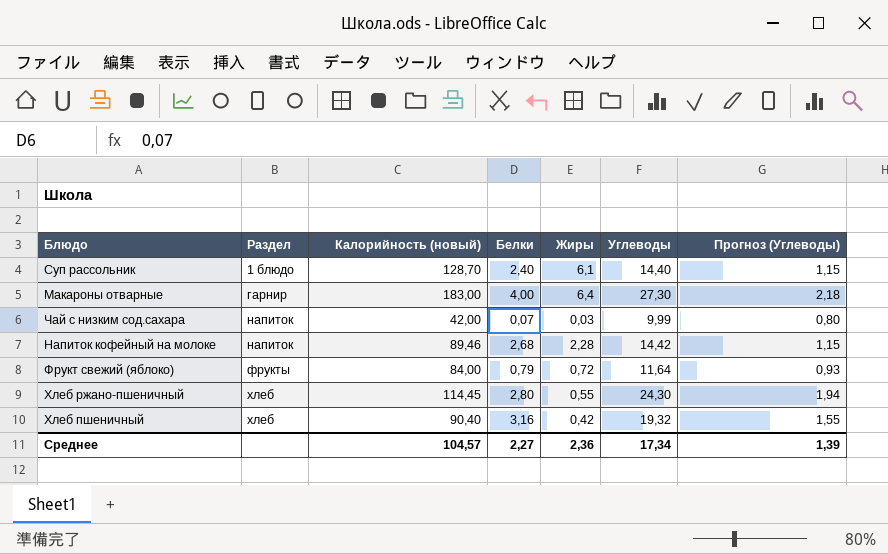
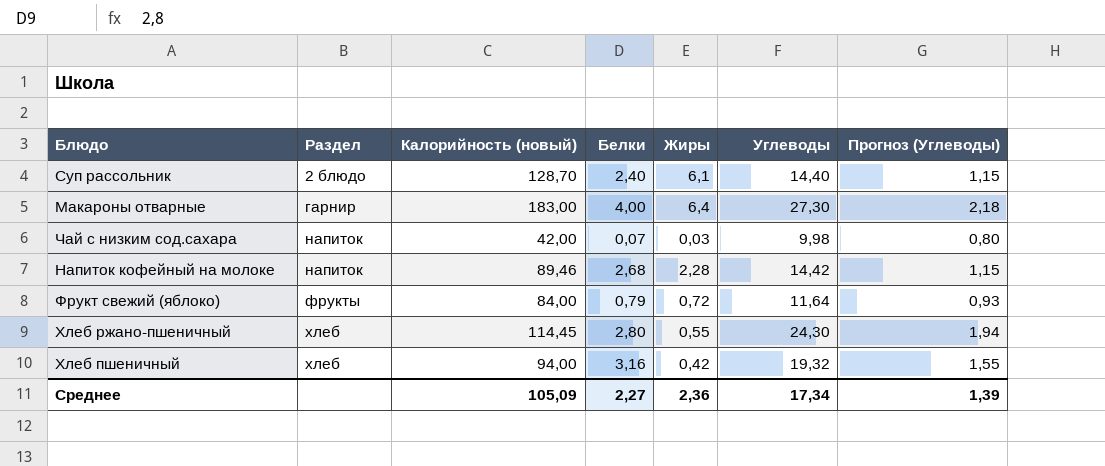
Суп рассольник | Раздел: 1 блюдо -> 2 блюдо
Чай с низким сод.сахара | Углеводы: 9,99 -> 9,98
Хлеб пшеничный | Калорийность (новый): 90,40 -> 94,00
Среднее | Калорийность (новый): 104,57 -> 105,09

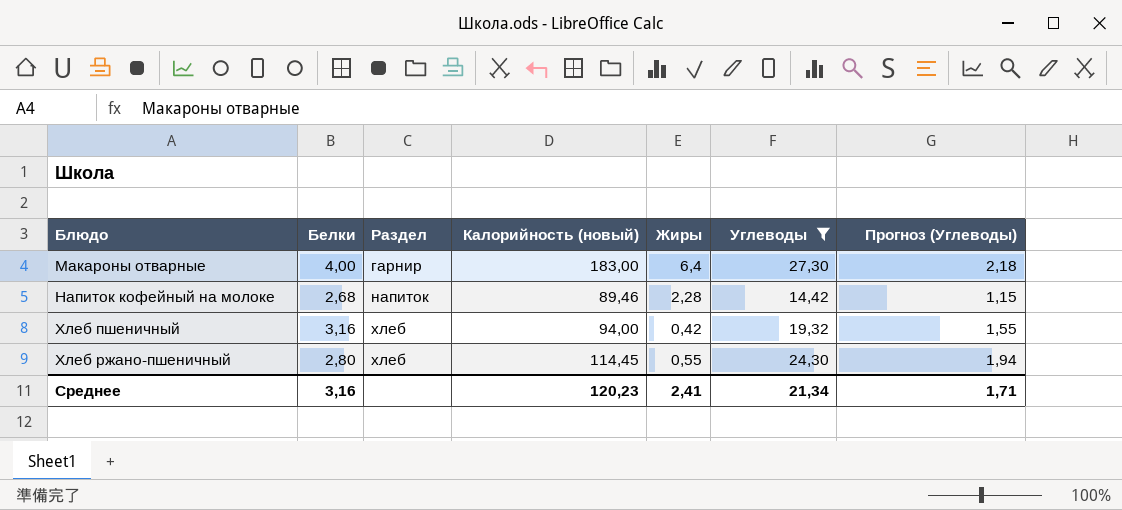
filter: none -> Углеводы >= 14,42
row order: Раздел ascending -> Блюдо ascending
column Белки | position: 4 -> 2
Среднее | Белки: 2,27 -> 3,16
Среднее | Калорийность (новый): 105,09 -> 120,23
Среднее | Жиры: 2,36 -> 2,41
Среднее | Углеводы: 17,34 -> 21,34
Среднее | Прогноз (Углеводы): 1,39 -> 1,71

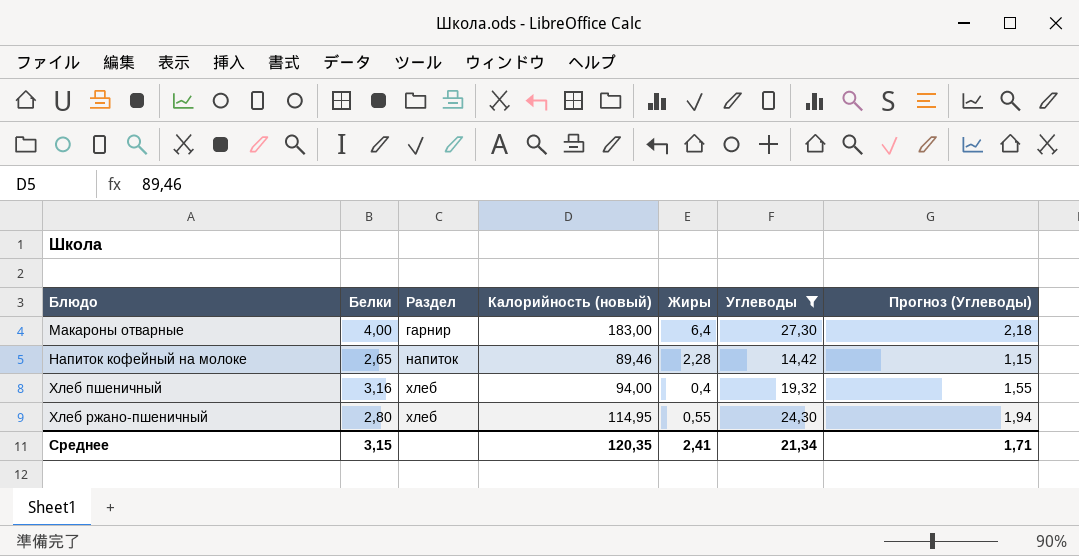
Напиток кофейный на молоке | Белки: 2,68 -> 2,65
Хлеб пшеничный | Жиры: 0,42 -> 0,4
Хлеб ржано-пшеничный | Калорийность (новый): 114,45 -> 114,95
Среднее | Белки: 3,16 -> 3,15
Среднее | Калорийность (новый): 120,23 -> 120,35

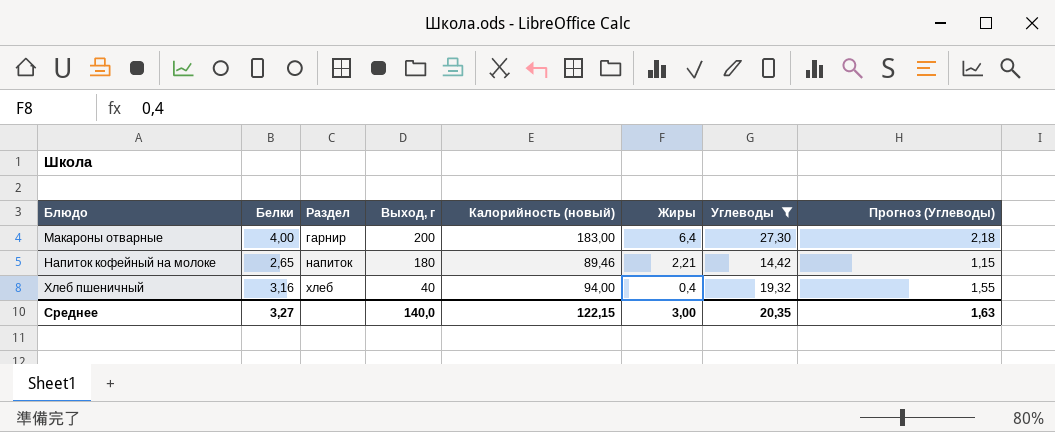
column Выход, г | position: none -> 4
row Хлеб ржано-пшеничный: 2,80 | хлеб | 114,95 | 0,55 | 24,30 | 1,94 -> none
Напиток кофейный на молоке | Жиры: 2,28 -> 2,21
Среднее | Белки: 3,15 -> 3,27
Среднее | Калорийность (новый): 120,35 -> 122,15
Среднее | Жиры: 2,41 -> 3,00
Среднее | Углеводы: 21,34 -> 20,35
Среднее | Прогноз (Углеводы): 1,71 -> 1,63

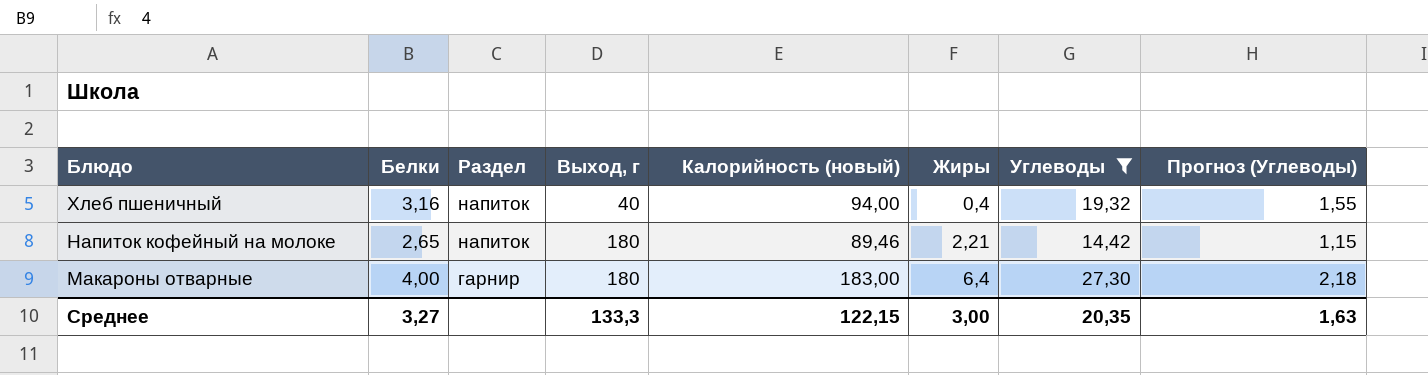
row order: Блюдо ascending -> Блюдо descending
Хлеб пшеничный | Раздел: хлеб -> напиток
Макароны отварные | Выход, г: 200 -> 180
Среднее | Выход, г: 140,0 -> 133,3

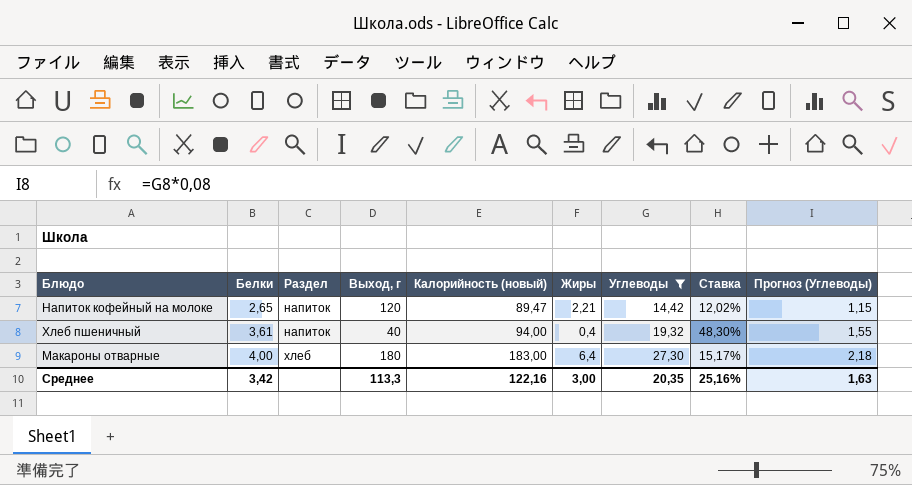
row order: Блюдо descending -> Белки ascending
column Ставка | formula: none -> [Углеводы] / [Выход, г]
Напиток кофейный на молоке | Выход, г: 180 -> 120
Напиток кофейный на молоке | Калорийность (новый): 89,46 -> 89,47
Хлеб пшеничный | Белки: 3,16 -> 3,61
Макароны отварные | Раздел: гарнир -> хлеб
Среднее | Белки: 3,27 -> 3,42
Среднее | Выход, г: 133,3 -> 113,3
Среднее | Калорийность (новый): 122,15 -> 122,16

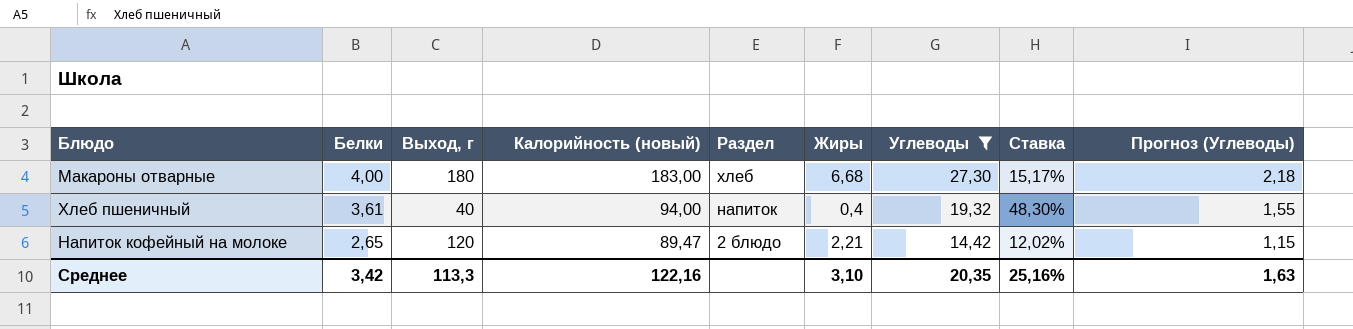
row order: Белки ascending -> Белки descending
column Раздел | position: 3 -> 5
Макароны отварные | Жиры: 6,4 -> 6,68
Напиток кофейный на молоке | Раздел: напиток -> 2 блюдо
Среднее | Жиры: 3,00 -> 3,10

